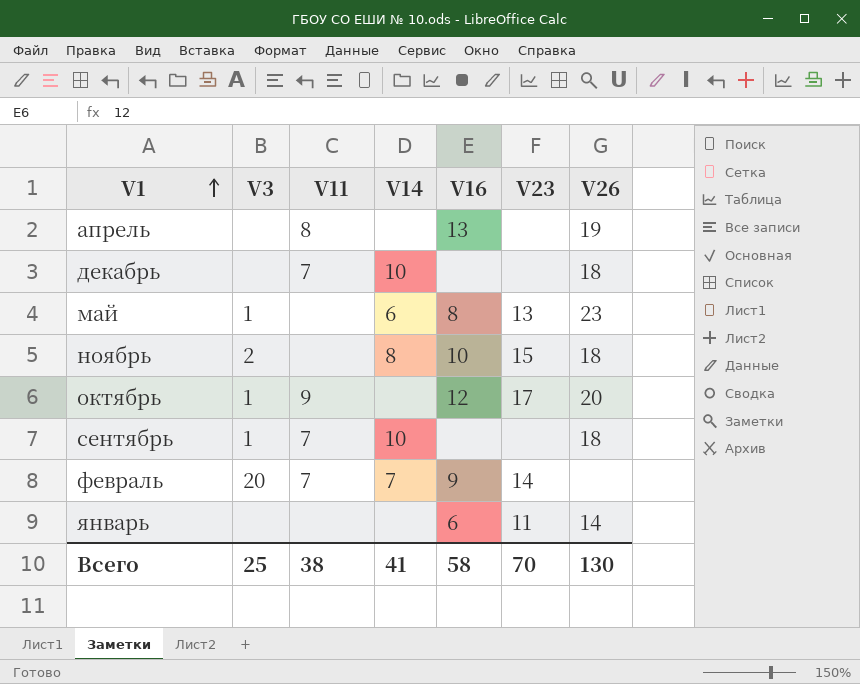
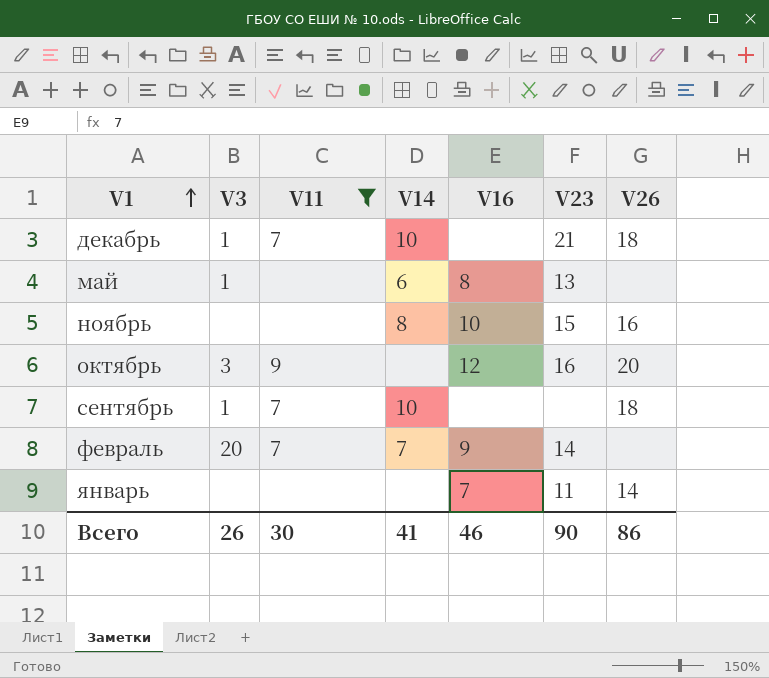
filter: none -> V11 != 8
декабрь | V3: none -> 1
декабрь | V23: none -> 21
май | V26: 23 -> none
ноябрь | V3: 2 -> none
ноябрь | V26: 18 -> 16
октябрь | V3: 1 -> 3
октябрь | V23: 17 -> 16
январь | V16: 6 -> 7
Всего | V3: 25 -> 26
Всего | V11: 38 -> 30
Всего | V16: 58 -> 46
Всего | V23: 70 -> 90
Всего | V26: 130 -> 86

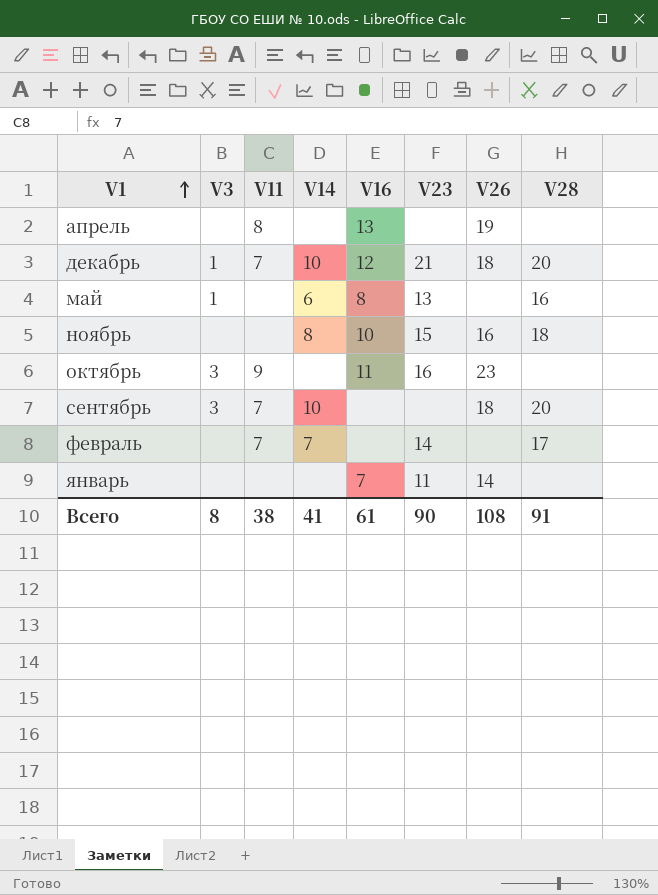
filter: V11 != 8 -> none
column V28 | position: none -> 8
декабрь | V16: none -> 12
октябрь | V16: 12 -> 11
октябрь | V26: 20 -> 23
сентябрь | V3: 1 -> 3
февраль | V3: 20 -> none
февраль | V16: 9 -> none
Всего | V3: 26 -> 8
Всего | V11: 30 -> 38
Всего | V16: 46 -> 61
Всего | V26: 86 -> 108

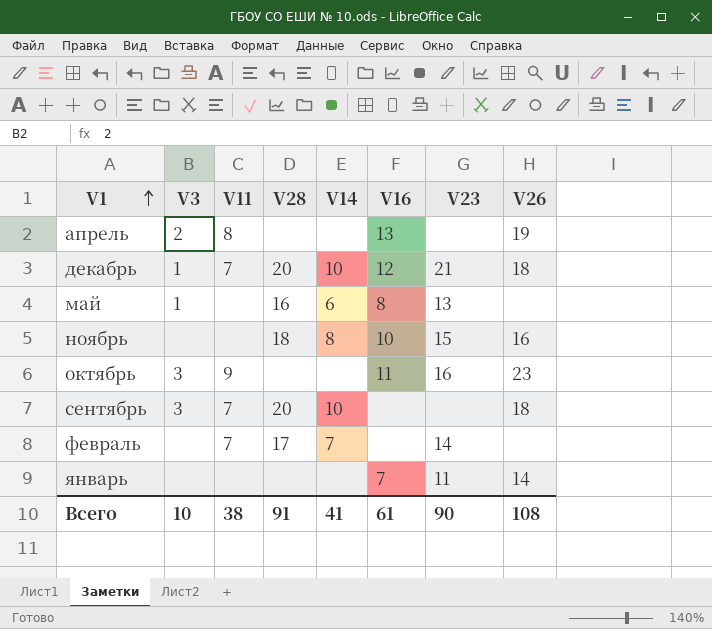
column V28 | position: 8 -> 4
апрель | V3: none -> 2
Всего | V3: 8 -> 10

